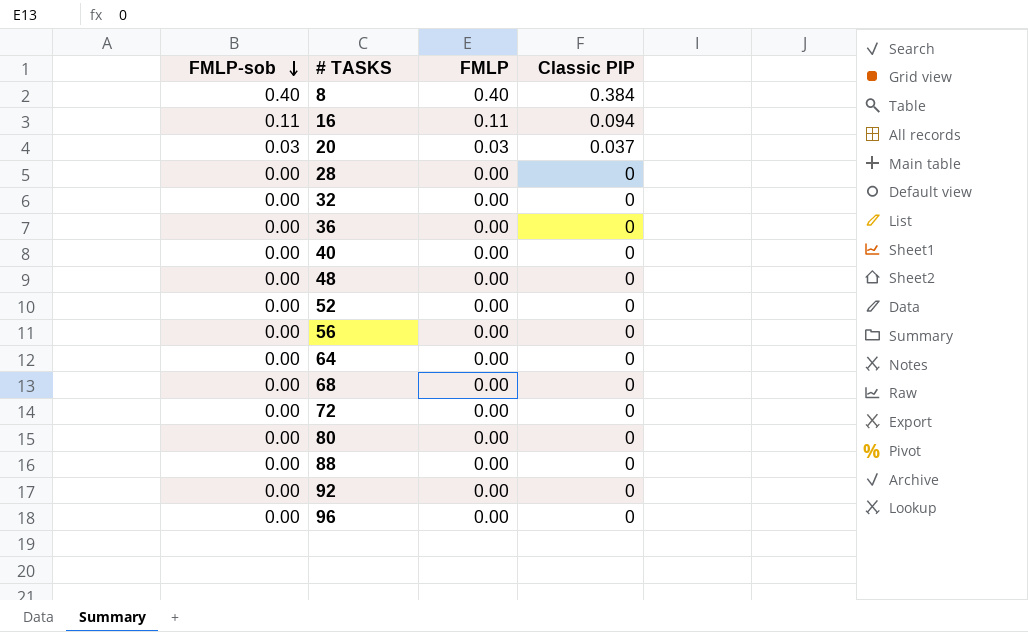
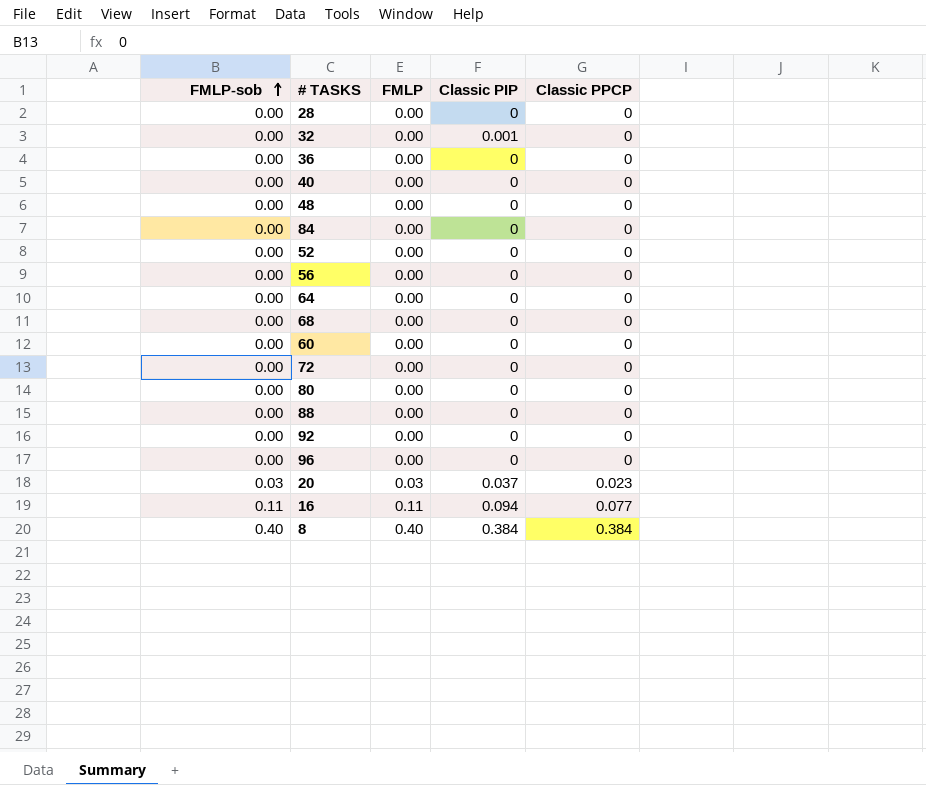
row order: FMLP-sob descending -> FMLP-sob ascending
column Classic PPCP | position: none -> 5
32 | Classic PIP: 0 -> 0.001
row 84: none -> 0.00 | 0.00 | 0 | 0
row 60: none -> 0.00 | 0.00 | 0 | 0

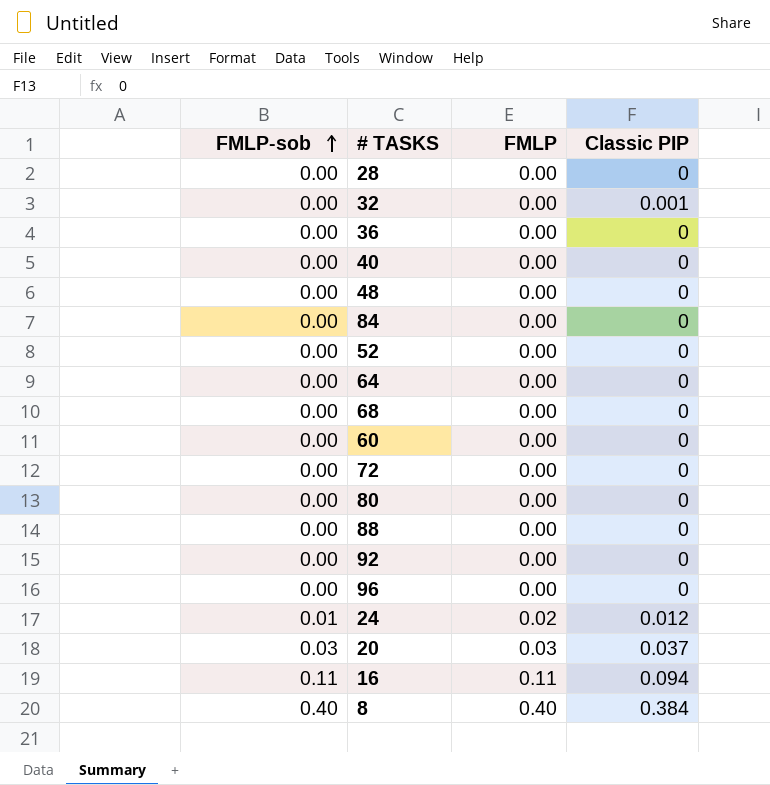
column Classic PPCP | position: 5 -> none
row 56: 0.00 | 0.00 | 0 | 0 -> none
row 24: none -> 0.01 | 0.02 | 0.012

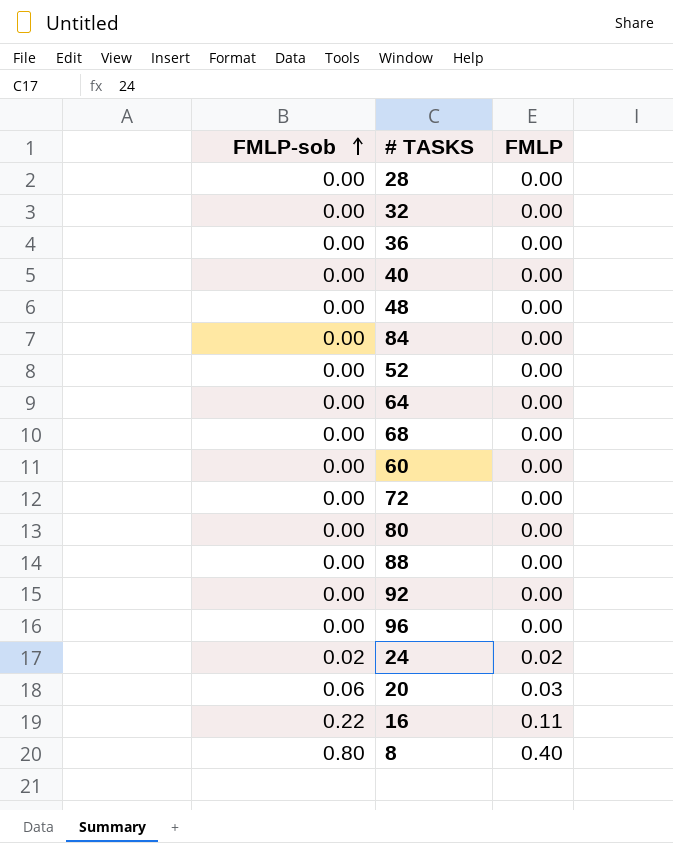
column Classic PIP | position: 4 -> none
24 | FMLP-sob: 0.01 -> 0.02
20 | FMLP-sob: 0.03 -> 0.06
16 | FMLP-sob: 0.11 -> 0.22
8 | FMLP-sob: 0.40 -> 0.80

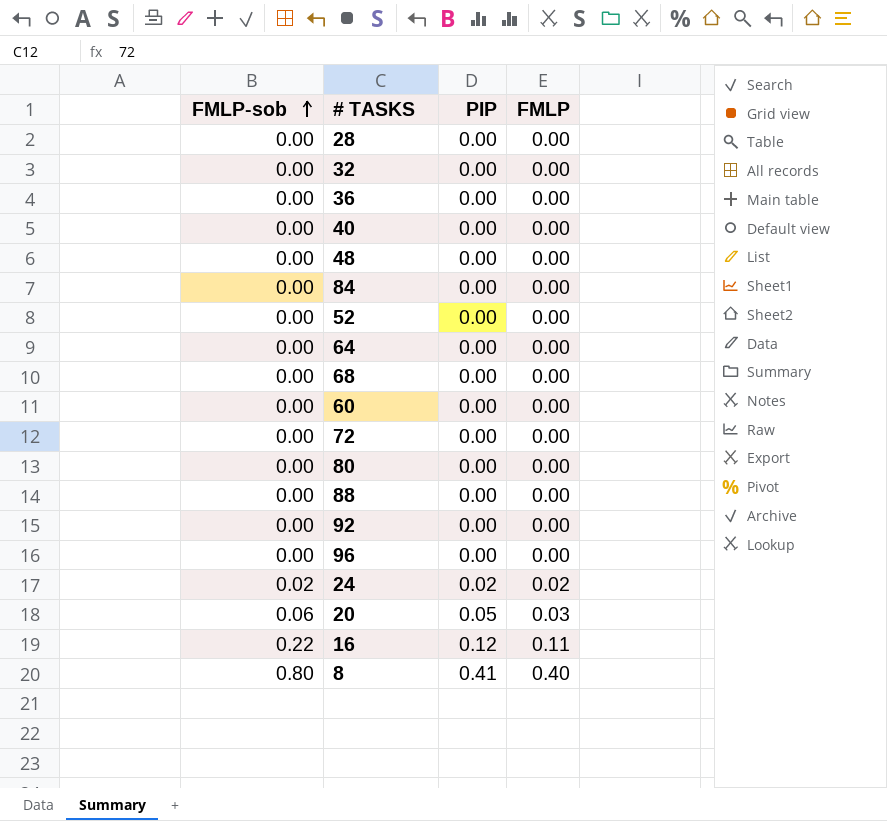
column PIP | position: none -> 3

